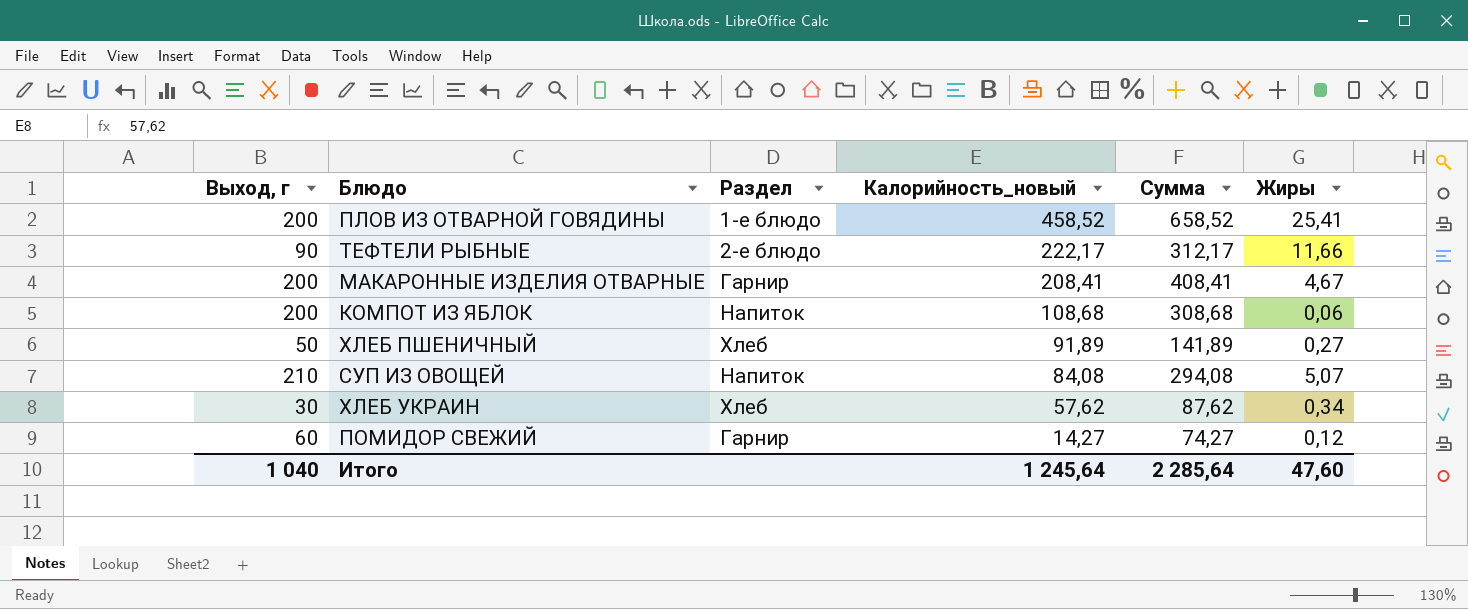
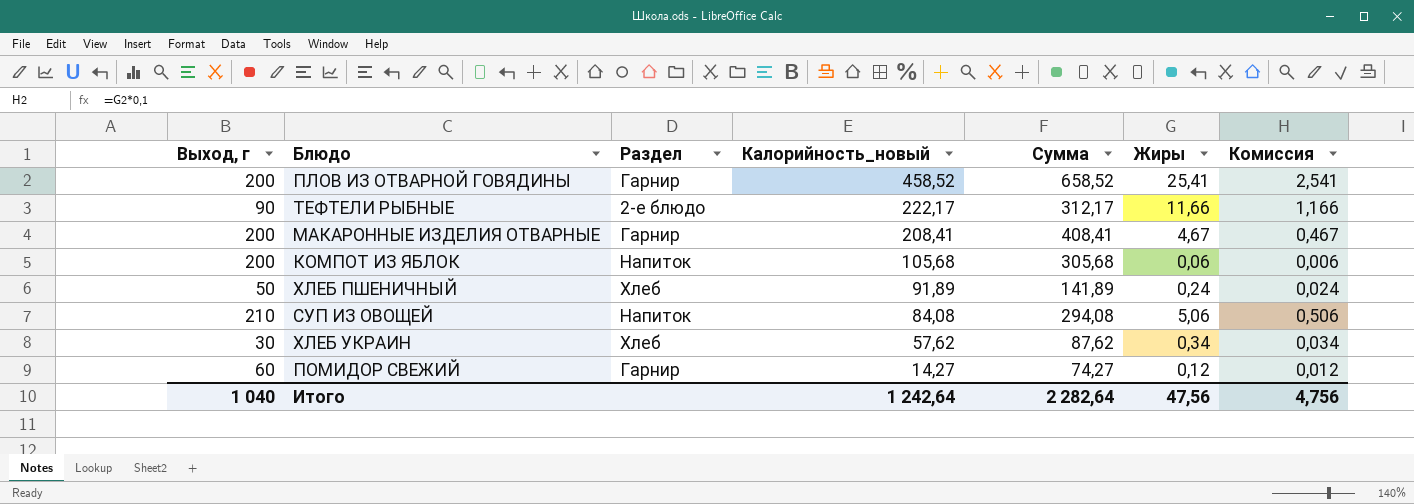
column Комиссия | formula: none -> [Жиры] * 0,1
ПЛОВ ИЗ ОТВАРНОЙ ГОВЯДИНЫ | Раздел: 1-е блюдо -> Гарнир
КОМПОТ ИЗ ЯБЛОК | Калорийность_новый: 108,68 -> 105,68
КОМПОТ ИЗ ЯБЛОК | Сумма: 308,68 -> 305,68
ХЛЕБ ПШЕНИЧНЫЙ | Жиры: 0,27 -> 0,24
СУП ИЗ ОВОЩЕЙ | Жиры: 5,07 -> 5,06
Итого | Калорийность_новый: 1 245,64 -> 1 242,64
Итого | Сумма: 2 285,64 -> 2 282,64
Итого | Жиры: 47,60 -> 47,56

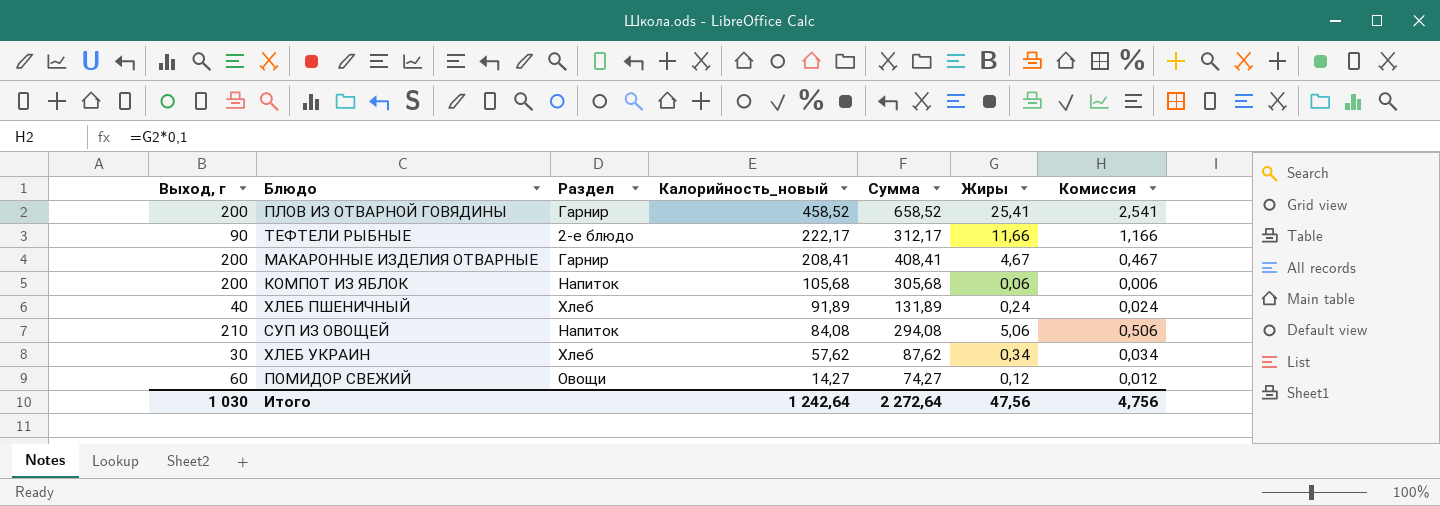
ХЛЕБ ПШЕНИЧНЫЙ | Выход, г: 50 -> 40
ХЛЕБ ПШЕНИЧНЫЙ | Сумма: 141,89 -> 131,89
ПОМИДОР СВЕЖИЙ | Раздел: Гарнир -> Овощи
Итого | Выход, г: 1 040 -> 1 030
Итого | Сумма: 2 282,64 -> 2 272,64

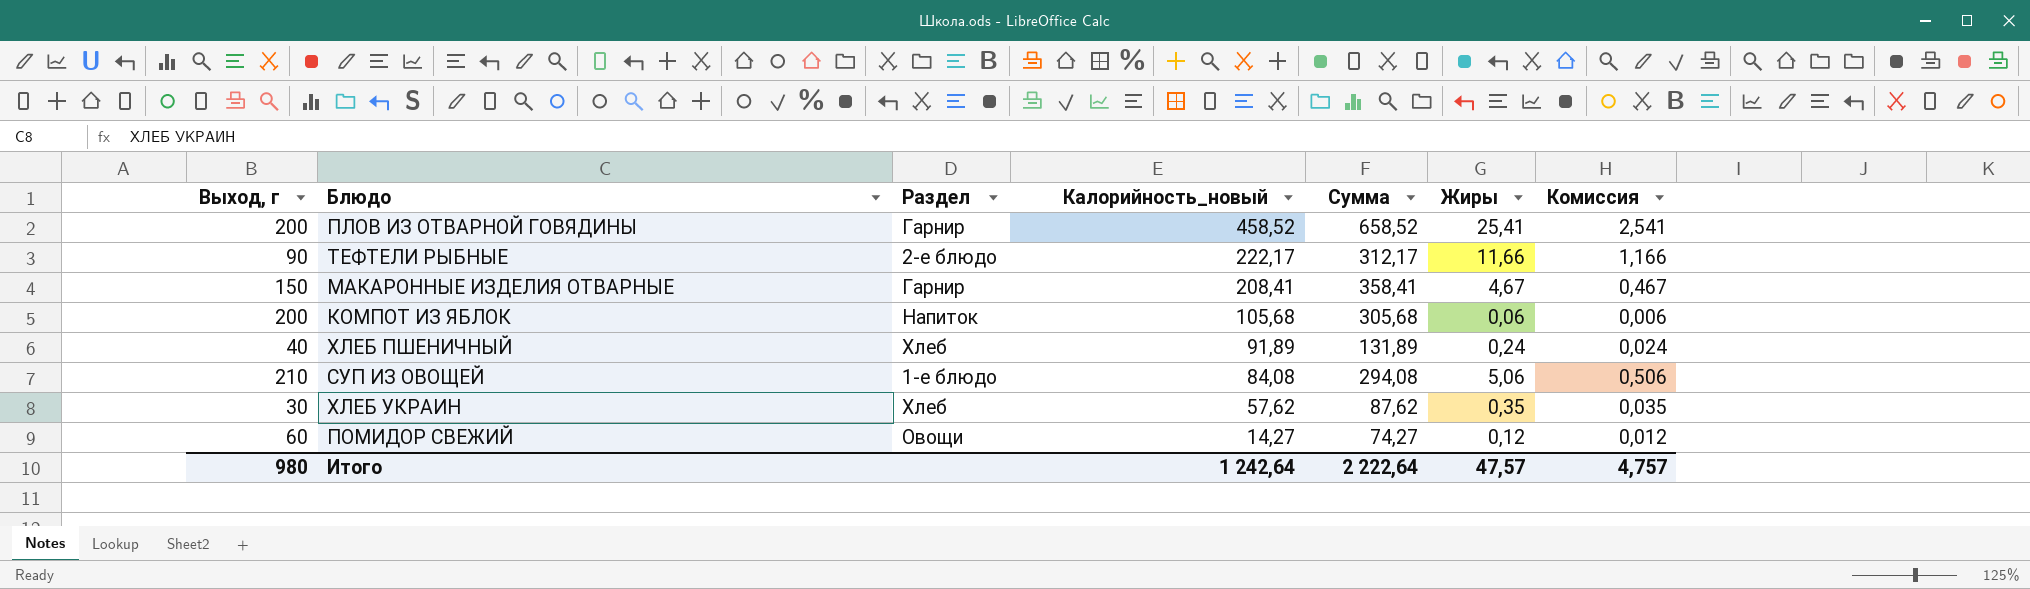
МАКАРОННЫЕ ИЗДЕЛИЯ ОТВАРНЫЕ | Выход, г: 200 -> 150
МАКАРОННЫЕ ИЗДЕЛИЯ ОТВАРНЫЕ | Сумма: 408,41 -> 358,41
СУП ИЗ ОВОЩЕЙ | Раздел: Напиток -> 1-е блюдо
ХЛЕБ УКРАИН | Жиры: 0,34 -> 0,35
ХЛЕБ УКРАИН | Комиссия: 0,034 -> 0,035
Итого | Выход, г: 1 030 -> 980
Итого | Сумма: 2 272,64 -> 2 222,64
Итого | Жиры: 47,56 -> 47,57
Итого | Комиссия: 4,756 -> 4,757

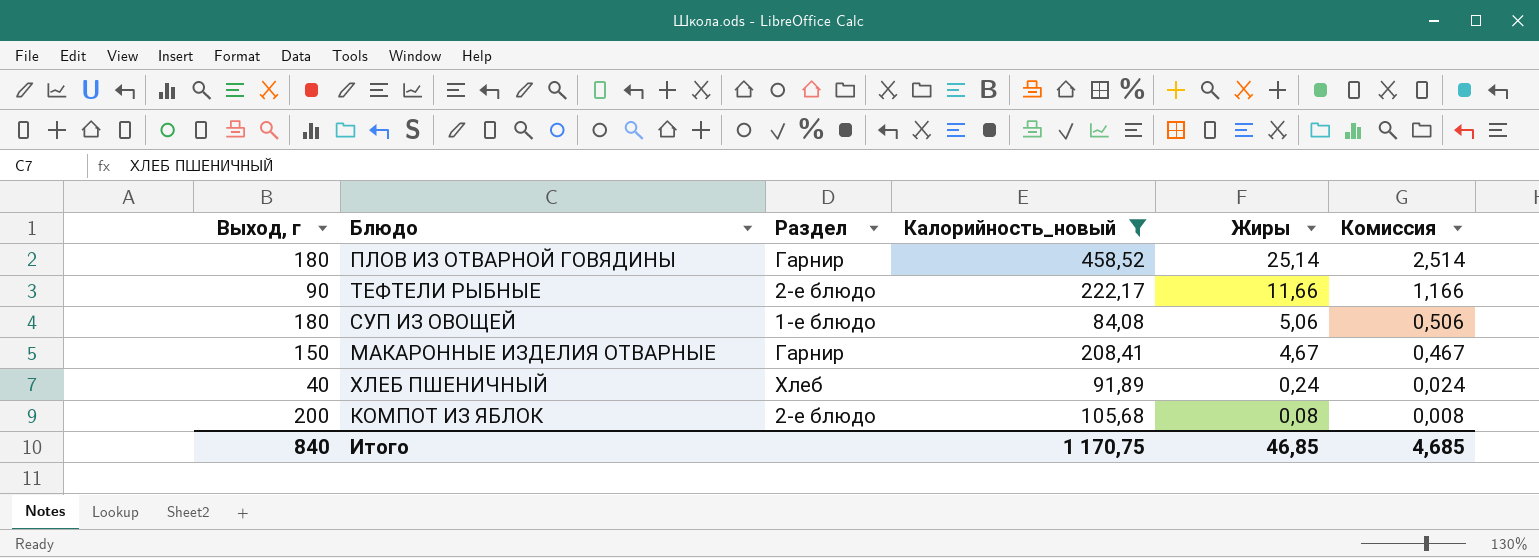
filter: none -> Калорийность_новый >= 84,08
row order: Калорийность_новый descending -> Жиры descending
column Сумма | formula: [Выход, г] + [Калорийность_новый] -> none
ПЛОВ ИЗ ОТВАРНОЙ ГОВЯДИНЫ | Выход, г: 200 -> 180
ПЛОВ ИЗ ОТВАРНОЙ ГОВЯДИНЫ | Жиры: 25,41 -> 25,14
ПЛОВ ИЗ ОТВАРНОЙ ГОВЯДИНЫ | Комиссия: 2,541 -> 2,514
СУП ИЗ ОВОЩЕЙ | Выход, г: 210 -> 180
КОМПОТ ИЗ ЯБЛОК | Раздел: Напиток -> 2-е блюдо
КОМПОТ ИЗ ЯБЛОК | Жиры: 0,06 -> 0,08
КОМПОТ ИЗ ЯБЛОК | Комиссия: 0,006 -> 0,008
Итого | Выход, г: 980 -> 840
Итого | Калорийность_новый: 1 242,64 -> 1 170,75
Итого | Жиры: 47,57 -> 46,85
Итого | Комиссия: 4,757 -> 4,685

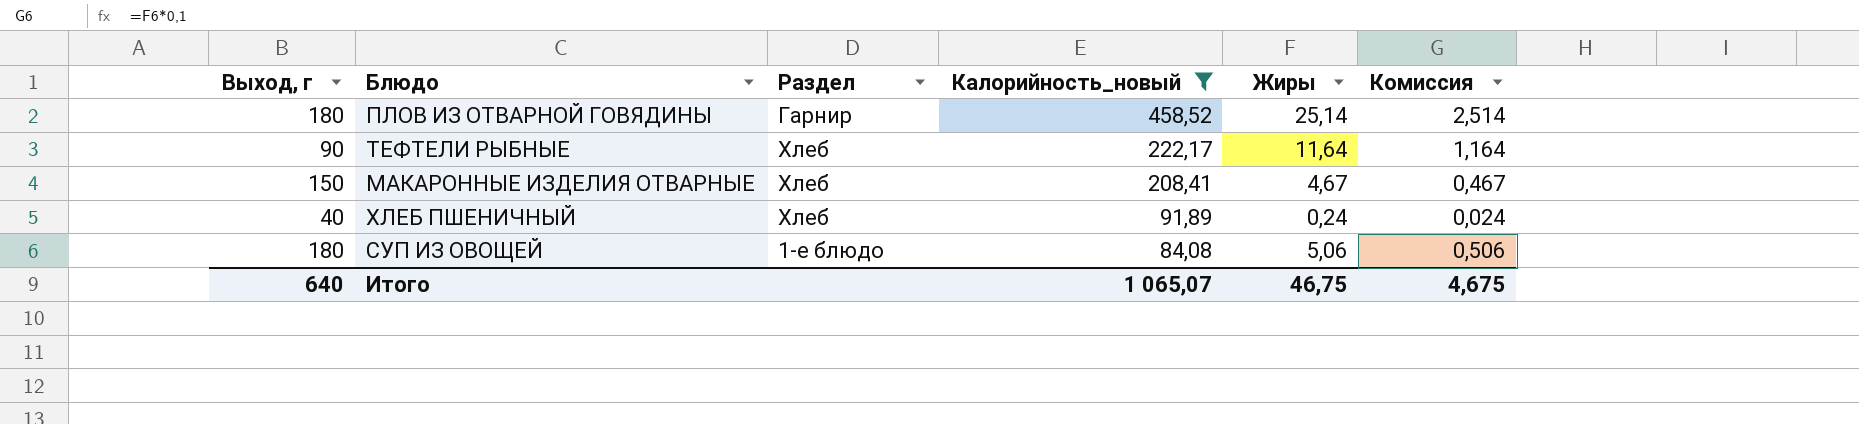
row order: Жиры descending -> Калорийность_новый descending
row КОМПОТ ИЗ ЯБЛОК: 200 | 2-е блюдо | 105,68 | 0,08 | 0,008 -> none
ТЕФТЕЛИ РЫБНЫЕ | Раздел: 2-е блюдо -> Хлеб
ТЕФТЕЛИ РЫБНЫЕ | Жиры: 11,66 -> 11,64
ТЕФТЕЛИ РЫБНЫЕ | Комиссия: 1,166 -> 1,164
МАКАРОННЫЕ ИЗДЕЛИЯ ОТВАРНЫЕ | Раздел: Гарнир -> Хлеб
Итого | Выход, г: 840 -> 640
Итого | Калорийность_новый: 1 170,75 -> 1 065,07
Итого | Жиры: 46,85 -> 46,75
Итого | Комиссия: 4,685 -> 4,675

